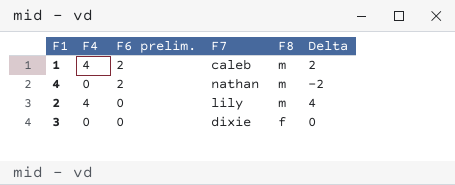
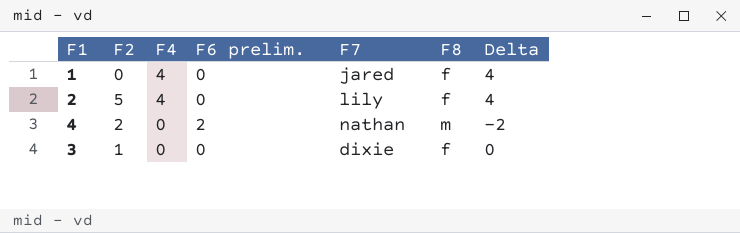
row order: F6 prelim. descending -> F4 descending
column F2 | position: none -> 2
1 | F6 prelim.: 2 -> 0
1 | F7: caleb -> jared
1 | F8: m -> f
1 | Delta: 2 -> 4
2 | F8: m -> f

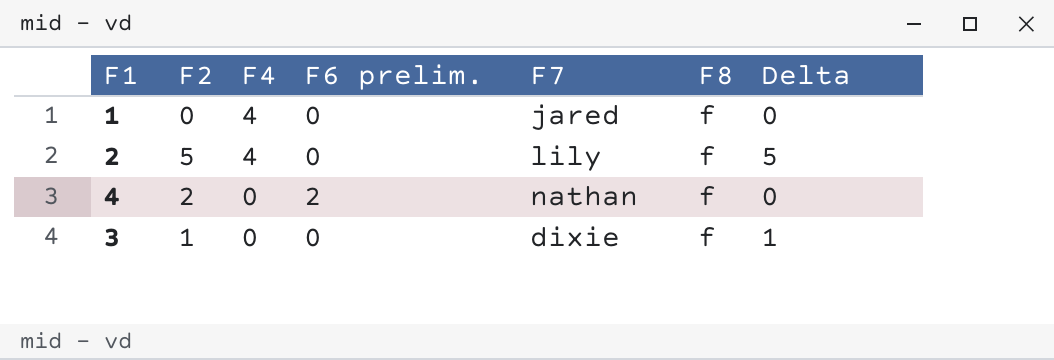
column Delta | formula: [F4] - [F6 prelim.] -> [F2] - [F6 prelim.]
4 | F8: m -> f

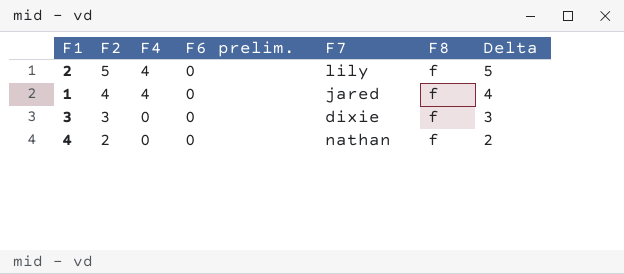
row order: F4 descending -> F2 descending
1 | F2: 0 -> 4
1 | Delta: 0 -> 4
3 | F2: 1 -> 3
3 | Delta: 1 -> 3
4 | F6 prelim.: 2 -> 0
4 | Delta: 0 -> 2

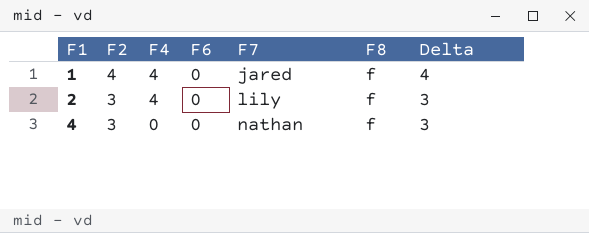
row order: F2 descending -> F1 ascending
column name: F6 prelim. -> F6
row 3: 3 | 0 | 0 | dixie | f | 3 -> none
2 | F2: 5 -> 3
2 | Delta: 5 -> 3
4 | F2: 2 -> 3
4 | Delta: 2 -> 3

